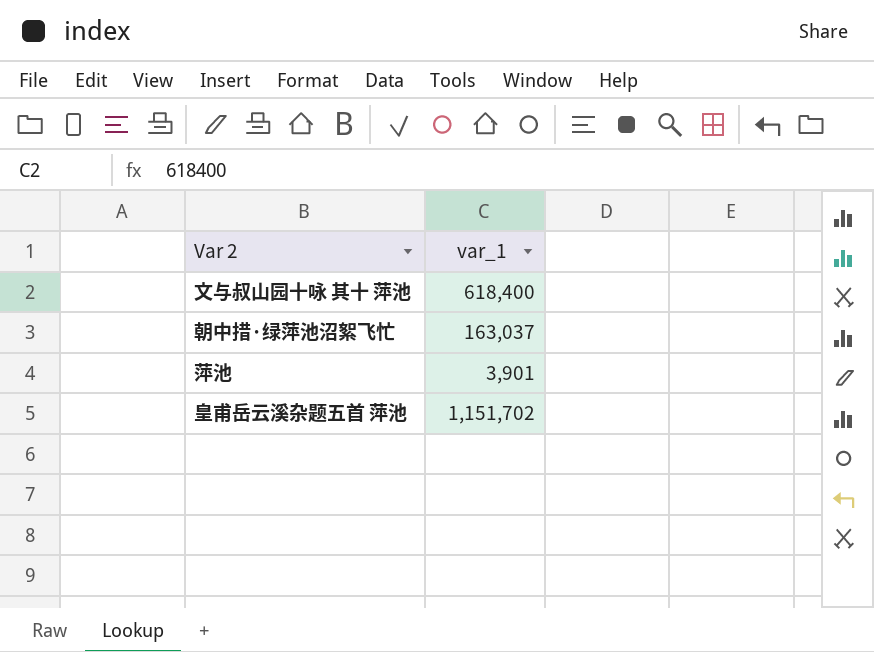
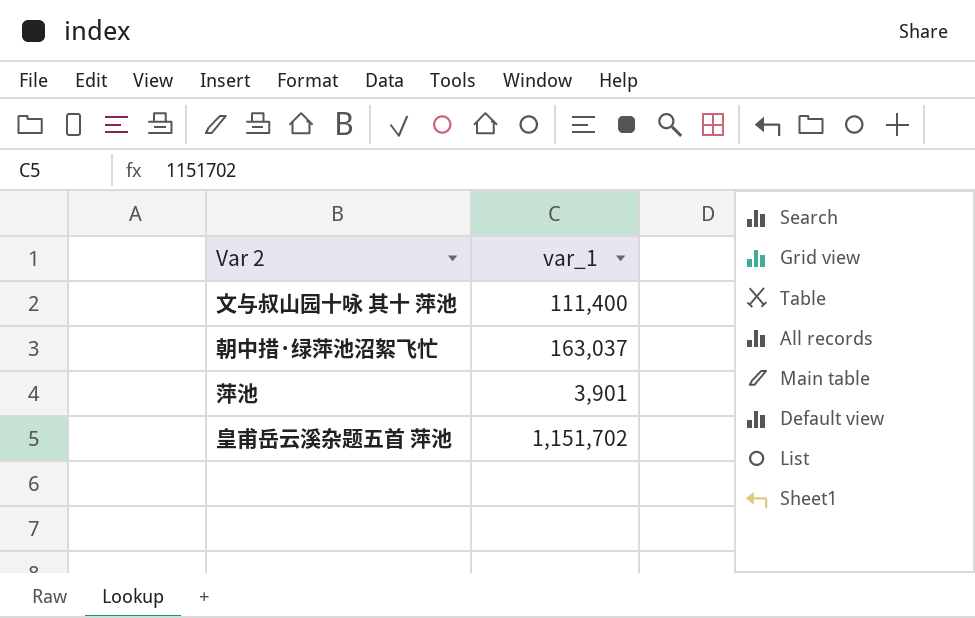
文与叔山园十咏 其十 萍池 | var_1: 618,400 -> 111,400

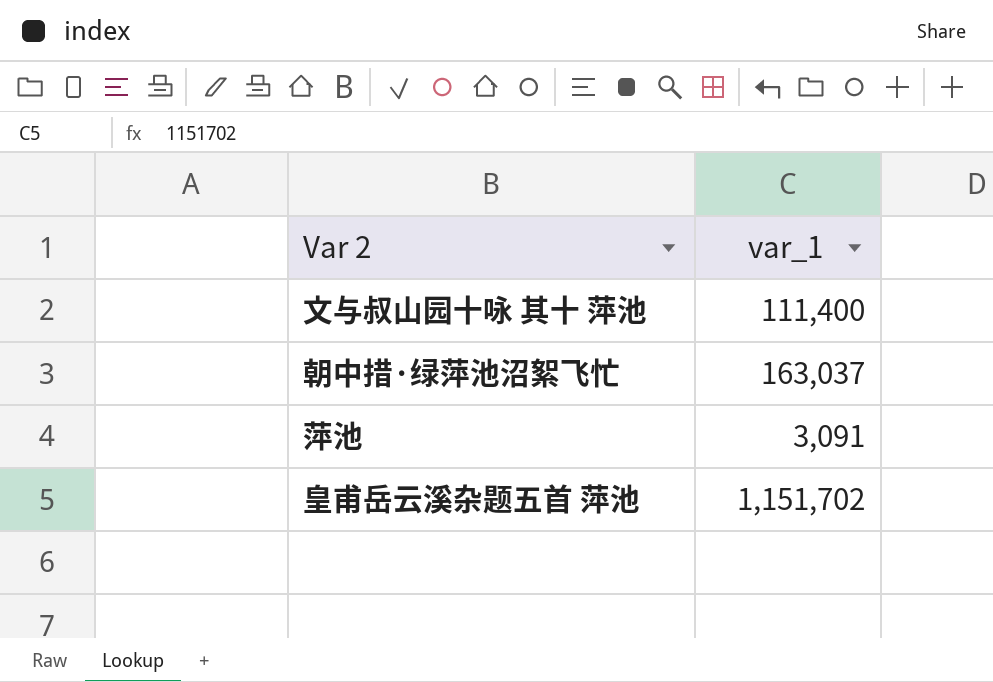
萍池 | var_1: 3,901 -> 3,091

